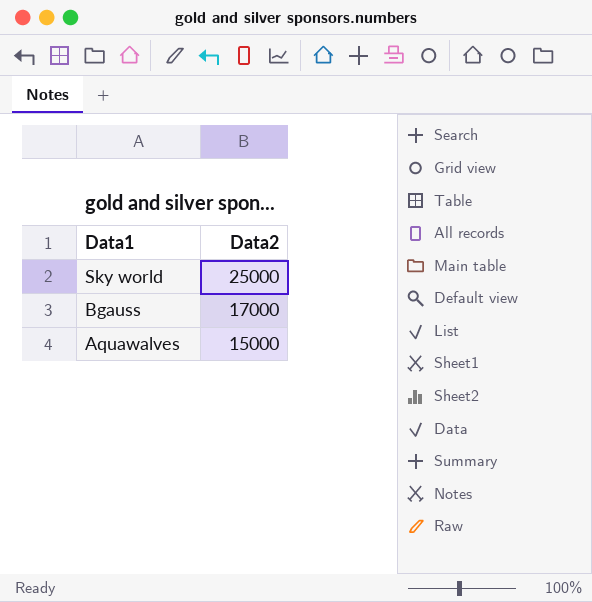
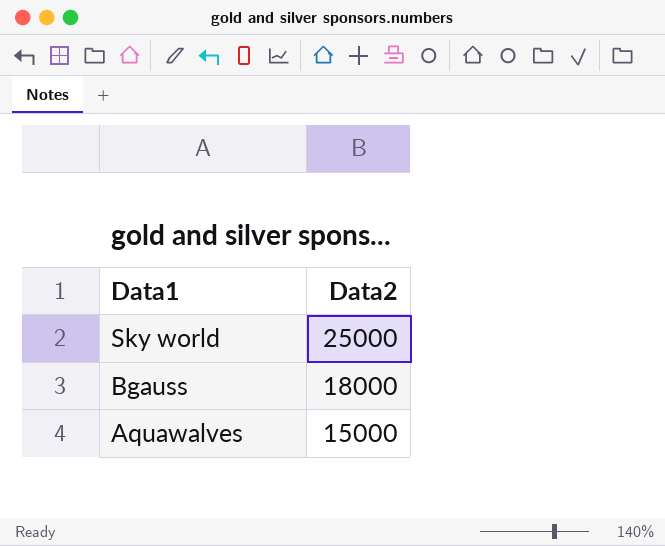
Bgauss | Data2: 17000 -> 18000

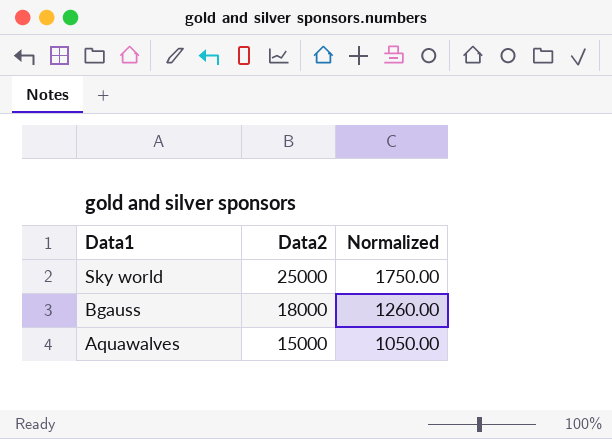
column Normalized | formula: none -> [Data2] * 0.07

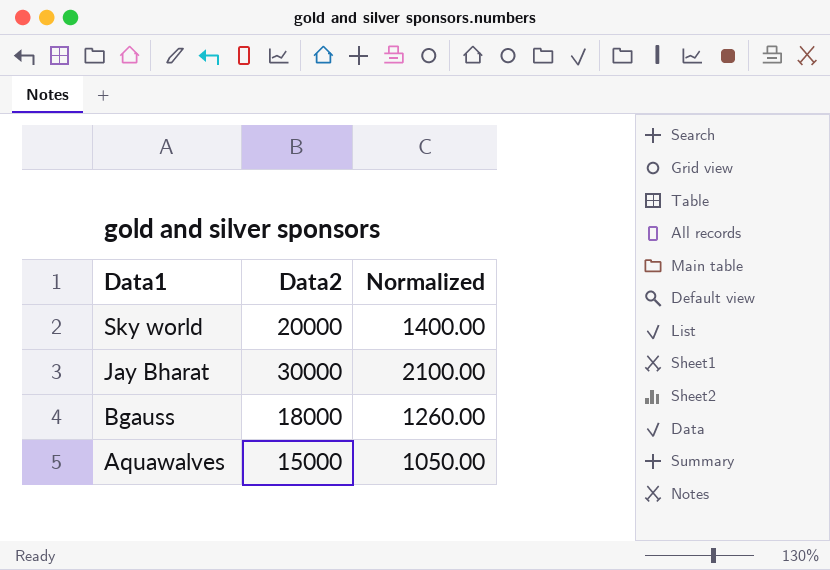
Sky world | Data2: 25000 -> 20000
Sky world | Normalized: 1750.00 -> 1400.00
row Jay Bharat: none -> 30000 | 2100.00

